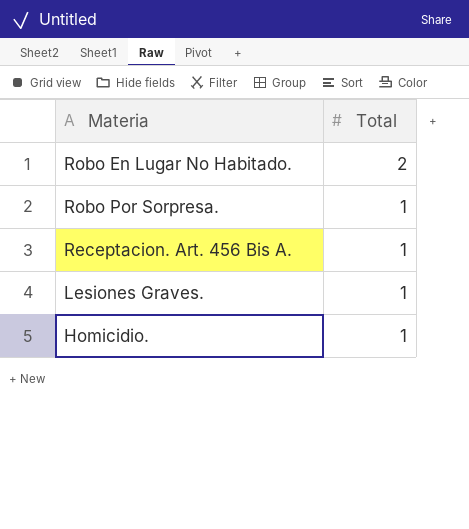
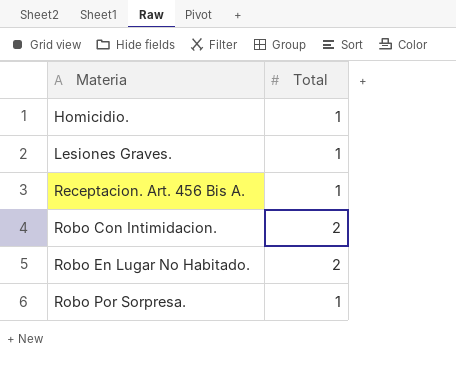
row order: Total descending -> Materia ascending
row Robo Con Intimidacion.: none -> 2

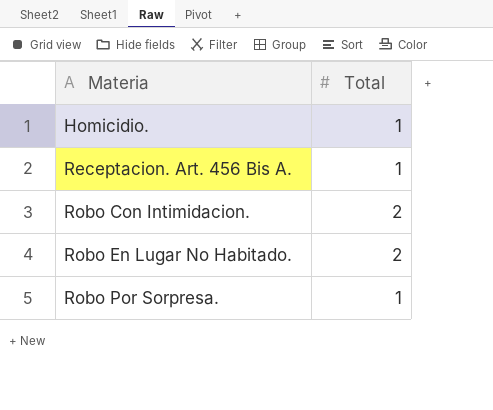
row Lesiones Graves.: 1 -> none

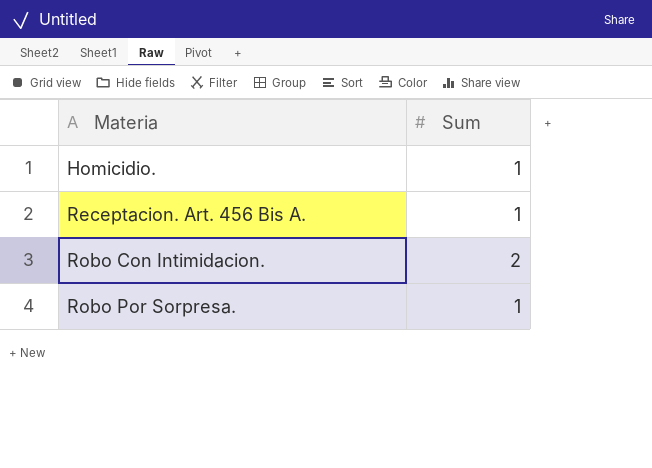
column name: Total -> Sum
row Robo En Lugar No Habitado.: 2 -> none

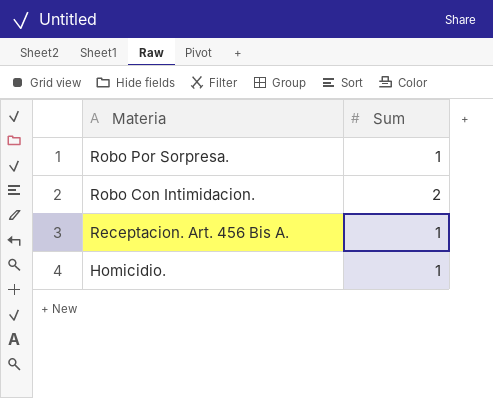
row order: Materia ascending -> Materia descending

